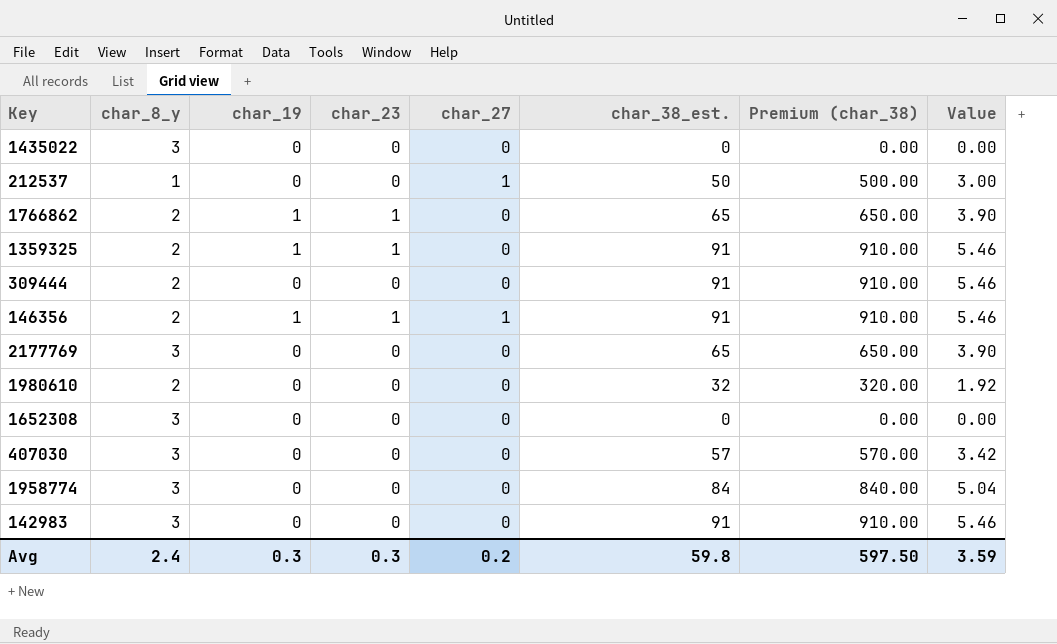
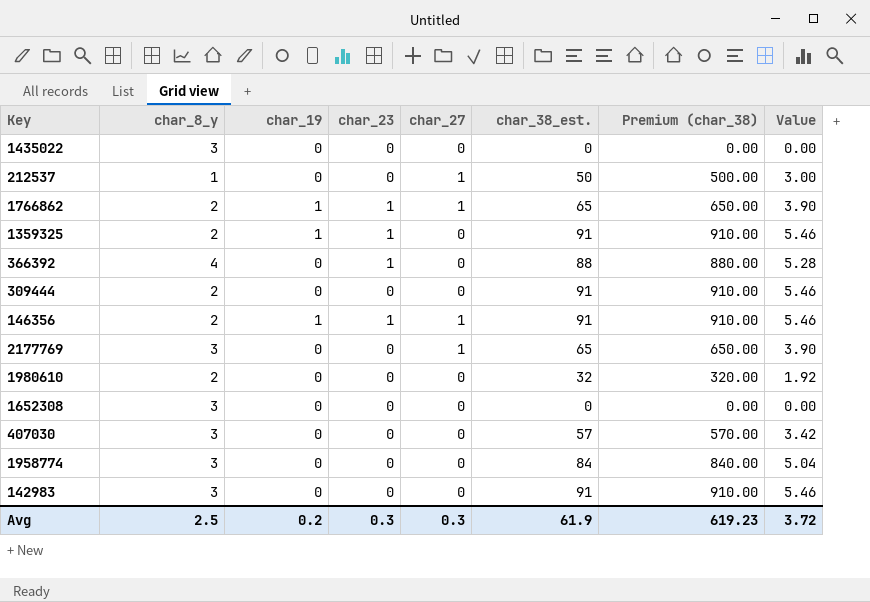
1766862 | char_27: 0 -> 1
row 366392: none -> 4 | 0 | 1 | 0 | 88 | 880.00 | 5.28
2177769 | char_27: 0 -> 1
Avg | char_8_y: 2.4 -> 2.5
Avg | char_19: 0.3 -> 0.2
Avg | char_27: 0.2 -> 0.3
Avg | char_38_est.: 59.8 -> 61.9
Avg | Premium (char_38): 597.50 -> 619.23
Avg | Value: 3.59 -> 3.72

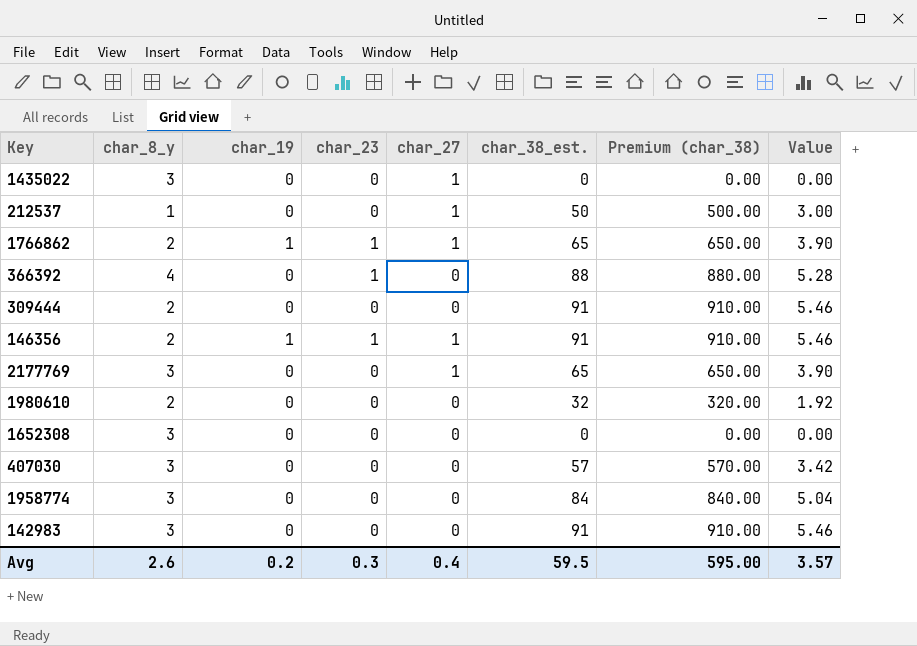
row 1359325: 2 | 1 | 1 | 0 | 91 | 910.00 | 5.46 -> none
1435022 | char_27: 0 -> 1
Avg | char_8_y: 2.5 -> 2.6
Avg | char_27: 0.3 -> 0.4
Avg | char_38_est.: 61.9 -> 59.5
Avg | Premium (char_38): 619.23 -> 595.00
Avg | Value: 3.72 -> 3.57

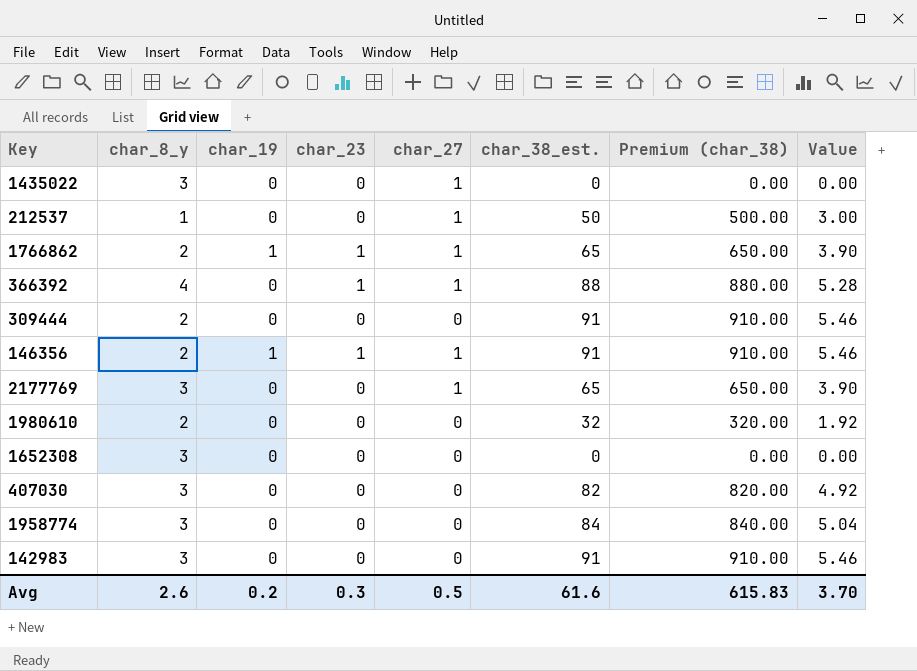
366392 | char_27: 0 -> 1
407030 | char_38_est.: 57 -> 82
407030 | Premium (char_38): 570.00 -> 820.00
407030 | Value: 3.42 -> 4.92
Avg | char_27: 0.4 -> 0.5
Avg | char_38_est.: 59.5 -> 61.6
Avg | Premium (char_38): 595.00 -> 615.83
Avg | Value: 3.57 -> 3.70

